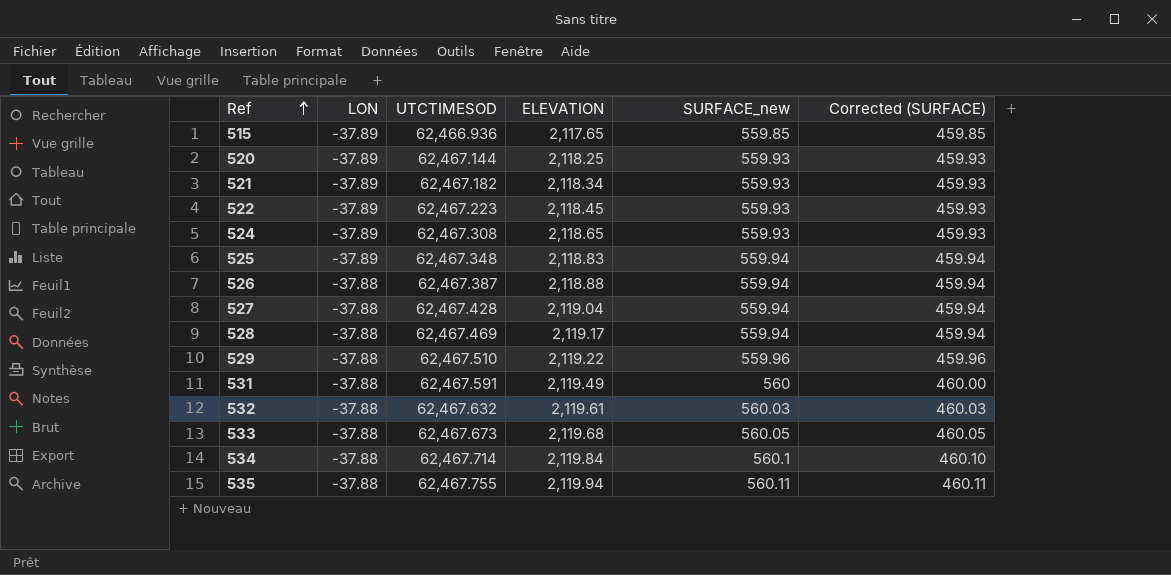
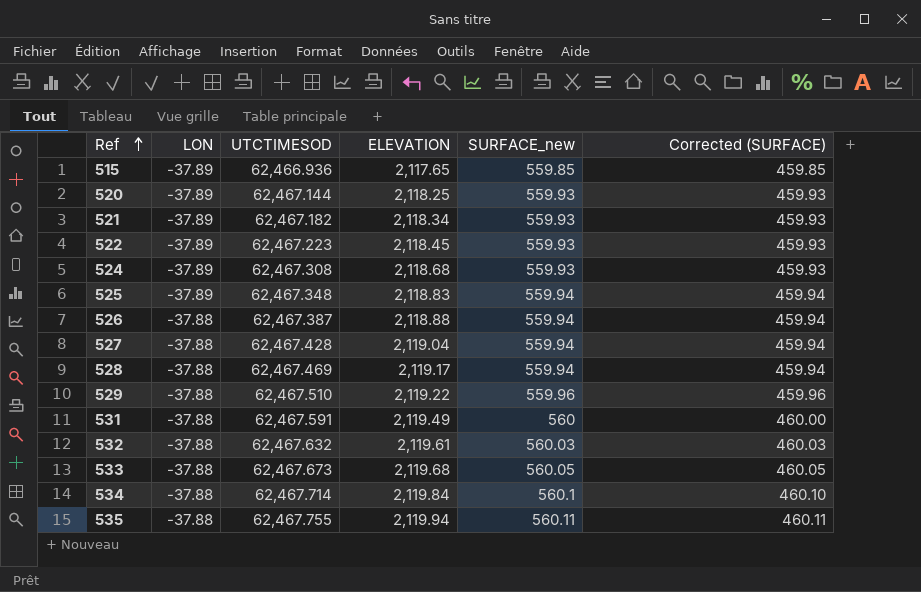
524 | ELEVATION: 2,118.65 -> 2,118.68

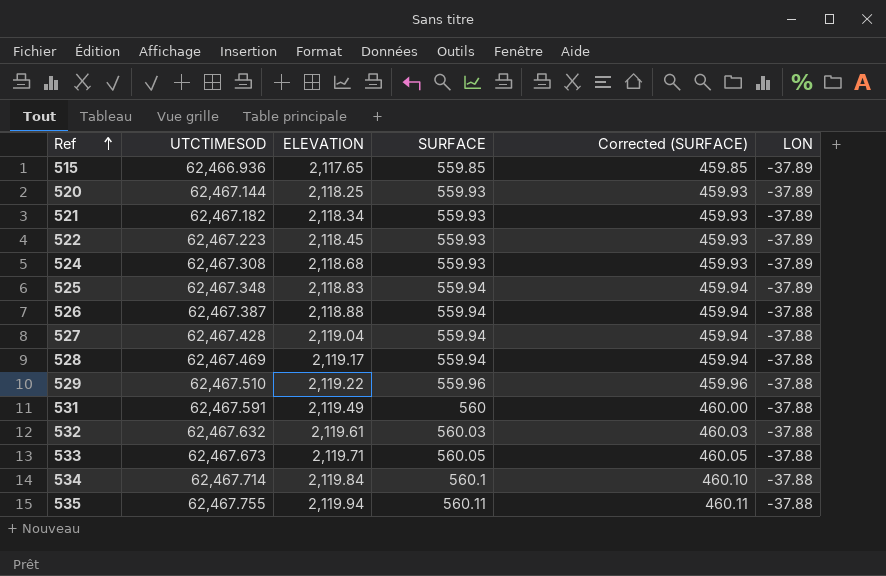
column name: SURFACE_new -> SURFACE
column LON | position: 2 -> 6
533 | ELEVATION: 2,119.68 -> 2,119.71

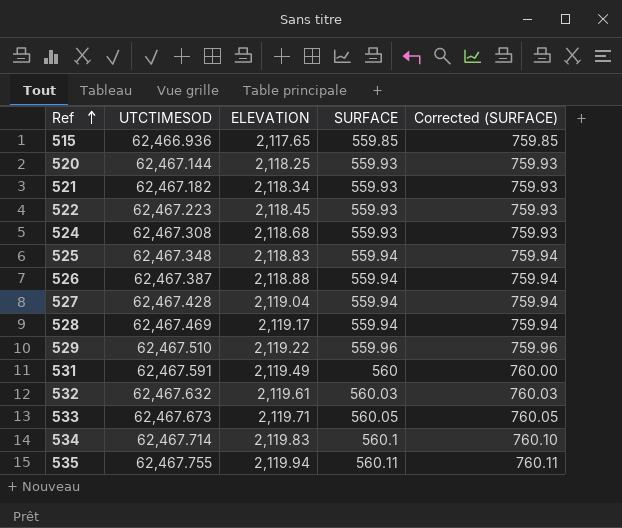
column LON | position: 6 -> none
column Corrected (SURFACE) | formula: [SURFACE] - 100 -> [SURFACE] + 200
534 | ELEVATION: 2,119.84 -> 2,119.83

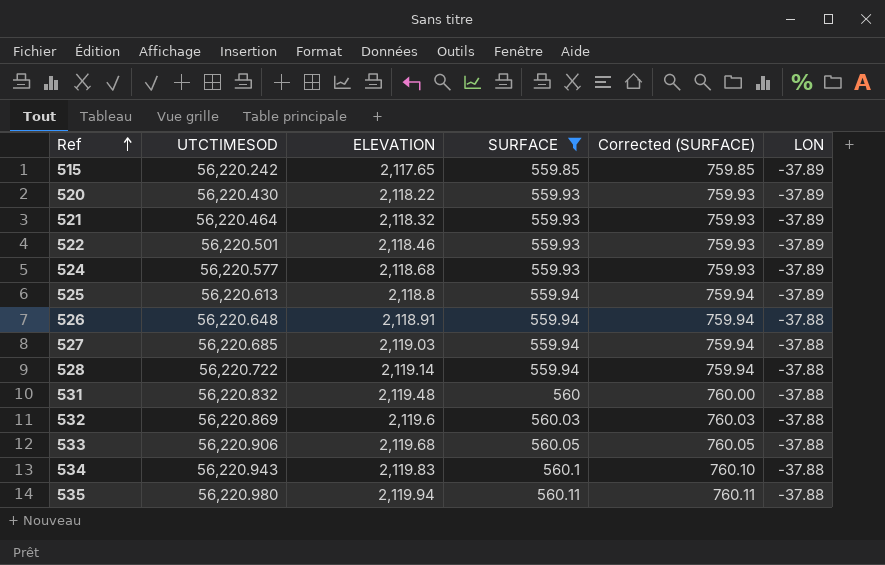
filter: none -> SURFACE != 559.96
column LON | position: none -> 6
515 | UTCTIMESOD: 62,466.936 -> 56,220.242
520 | UTCTIMESOD: 62,467.144 -> 56,220.430
520 | ELEVATION: 2,118.25 -> 2,118.22
521 | UTCTIMESOD: 62,467.182 -> 56,220.464
521 | ELEVATION: 2,118.34 -> 2,118.32
522 | UTCTIMESOD: 62,467.223 -> 56,220.501
522 | ELEVATION: 2,118.45 -> 2,118.46
524 | UTCTIMESOD: 62,467.308 -> 56,220.577
525 | UTCTIMESOD: 62,467.348 -> 56,220.613
525 | ELEVATION: 2,118.83 -> 2,118.8
526 | UTCTIMESOD: 62,467.387 -> 56,220.648
526 | ELEVATION: 2,118.88 -> 2,118.91
527 | UTCTIMESOD: 62,467.428 -> 56,220.685
527 | ELEVATION: 2,119.04 -> 2,119.03
528 | UTCTIMESOD: 62,467.469 -> 56,220.722
528 | ELEVATION: 2,119.17 -> 2,119.14
531 | UTCTIMESOD: 62,467.591 -> 56,220.832
531 | ELEVATION: 2,119.49 -> 2,119.48
532 | UTCTIMESOD: 62,467.632 -> 56,220.869
532 | ELEVATION: 2,119.61 -> 2,119.6
533 | UTCTIMESOD: 62,467.673 -> 56,220.906
533 | ELEVATION: 2,119.71 -> 2,119.68
534 | UTCTIMESOD: 62,467.714 -> 56,220.943
535 | UTCTIMESOD: 62,467.755 -> 56,220.980

